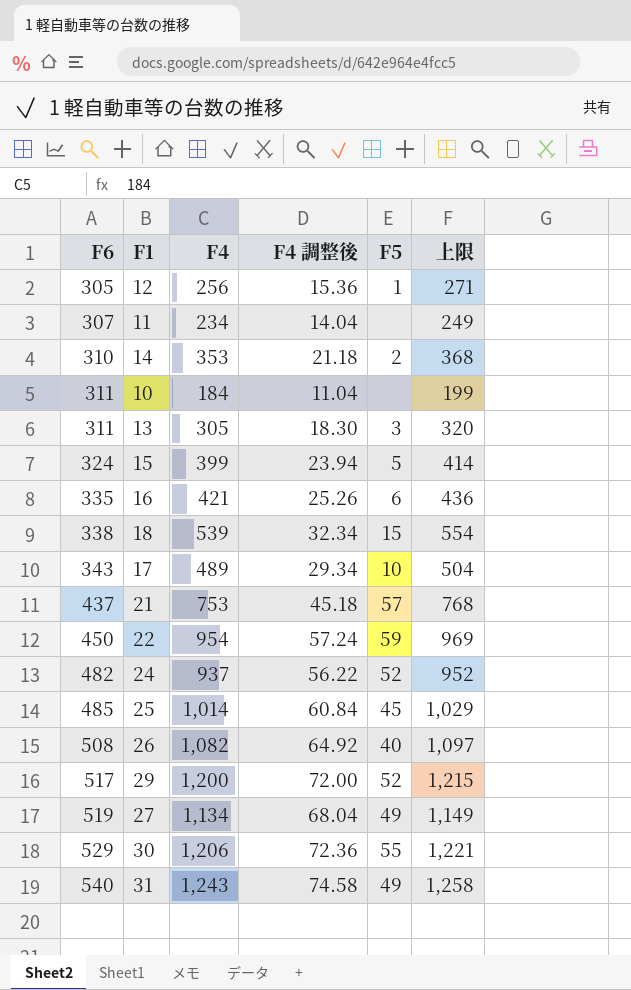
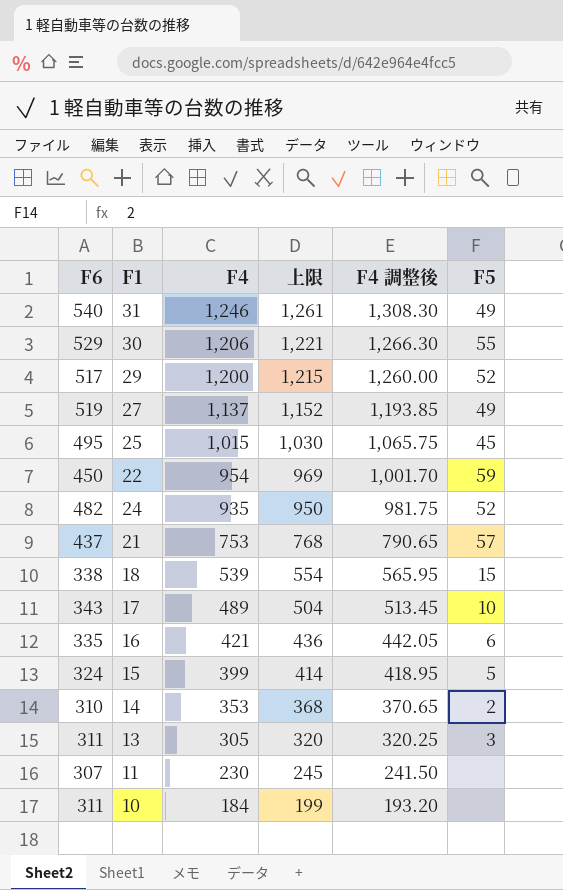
row order: F6 ascending -> F4 descending
column 上限 | position: 6 -> 4
column F4 調整後 | formula: [F4] * 0.06 -> [F4] * 1.05
row 12: 305 | 256 | 15.36 | 1 | 271 -> none
row 26: 508 | 1,082 | 64.92 | 40 | 1,097 -> none
31 | F4: 1,243 -> 1,246
31 | 上限: 1,258 -> 1,261
27 | F4: 1,134 -> 1,137
27 | 上限: 1,149 -> 1,152
25 | F6: 485 -> 495
25 | F4: 1,014 -> 1,015
25 | 上限: 1,029 -> 1,030
24 | F4: 937 -> 935
24 | 上限: 952 -> 950
11 | F4: 234 -> 230
11 | 上限: 249 -> 245

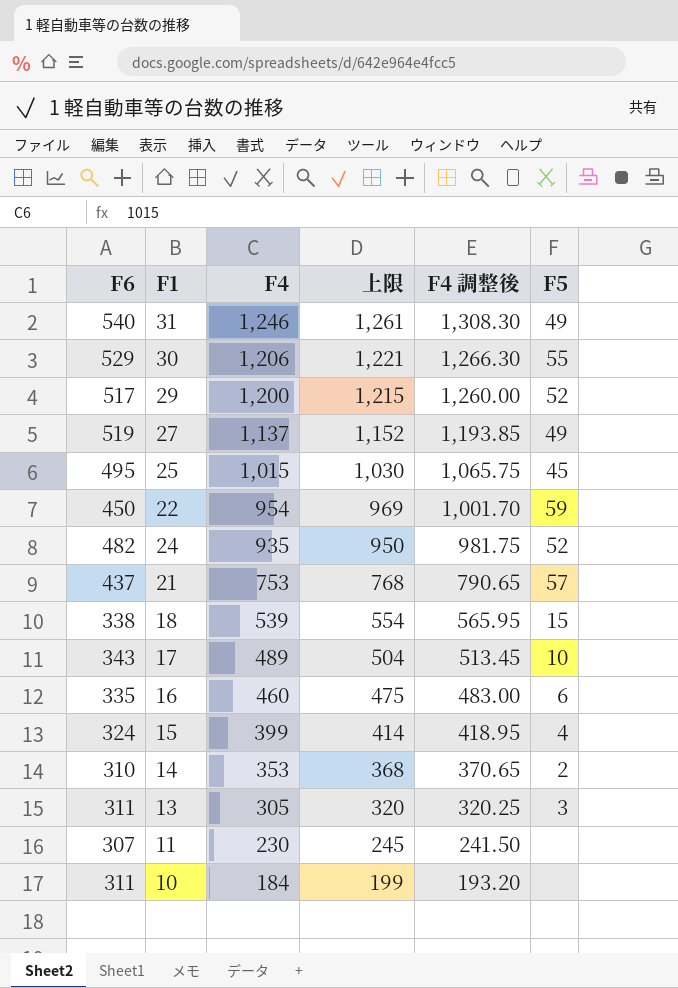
16 | F4: 421 -> 460
16 | 上限: 436 -> 475
16 | F4 調整後: 442.05 -> 483.00
15 | F5: 5 -> 4

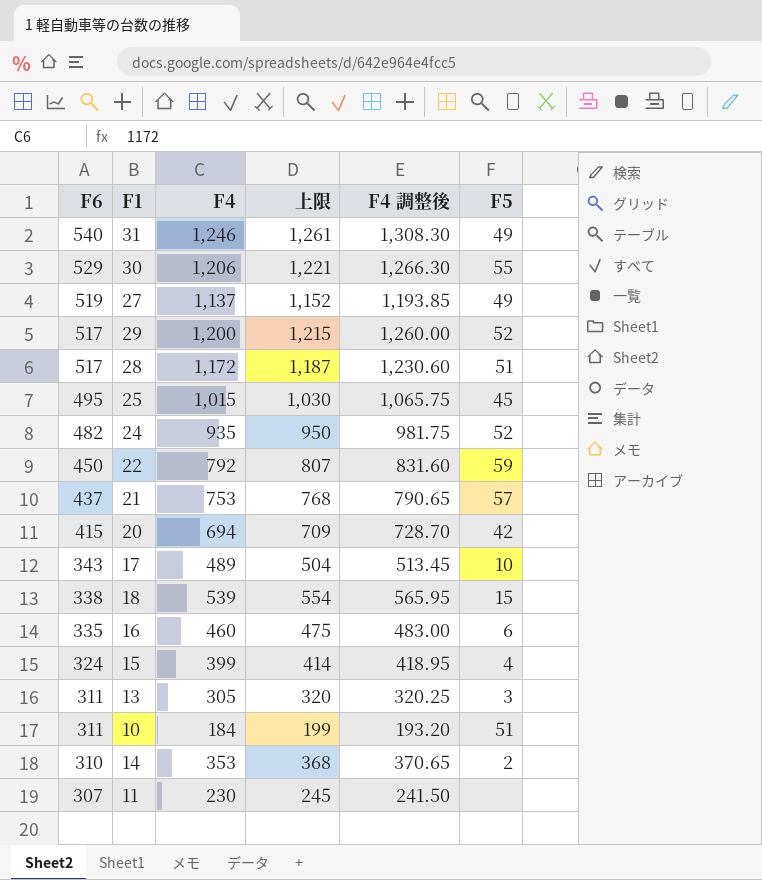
row order: F4 descending -> F6 descending
row 28: none -> 517 | 1,172 | 1,187 | 1,230.60 | 51
22 | F4: 954 -> 792
22 | 上限: 969 -> 807
22 | F4 調整後: 1,001.70 -> 831.60
row 20: none -> 415 | 694 | 709 | 728.70 | 42
10 | F5: none -> 51

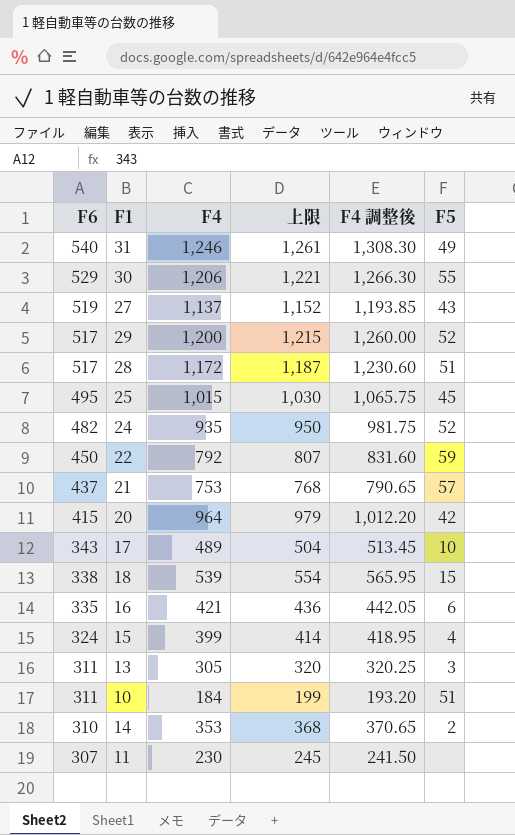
27 | F5: 49 -> 43
20 | F4: 694 -> 964
20 | 上限: 709 -> 979
20 | F4 調整後: 728.70 -> 1,012.20
16 | F4: 460 -> 421
16 | 上限: 475 -> 436
16 | F4 調整後: 483.00 -> 442.05

